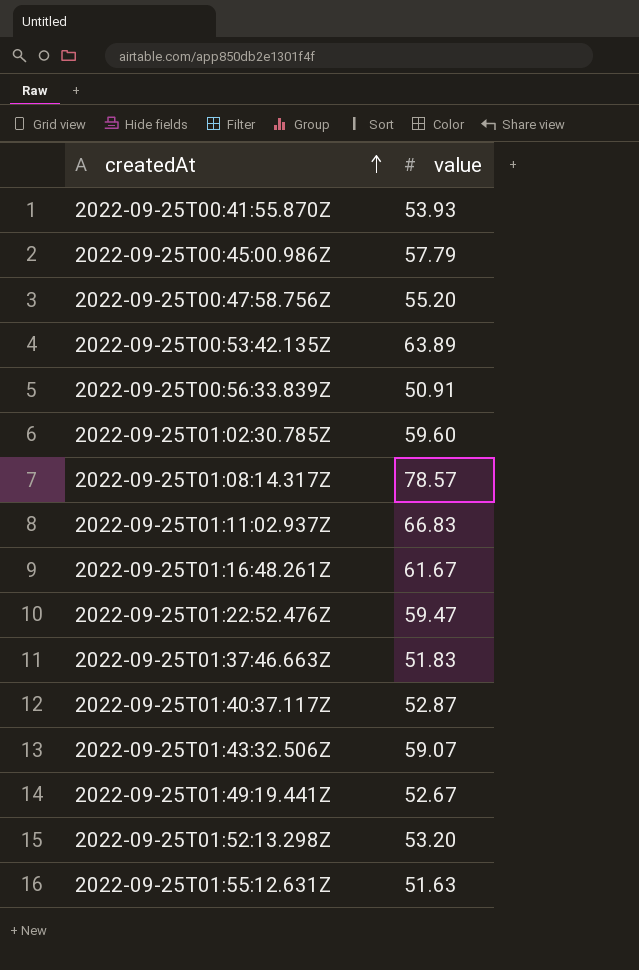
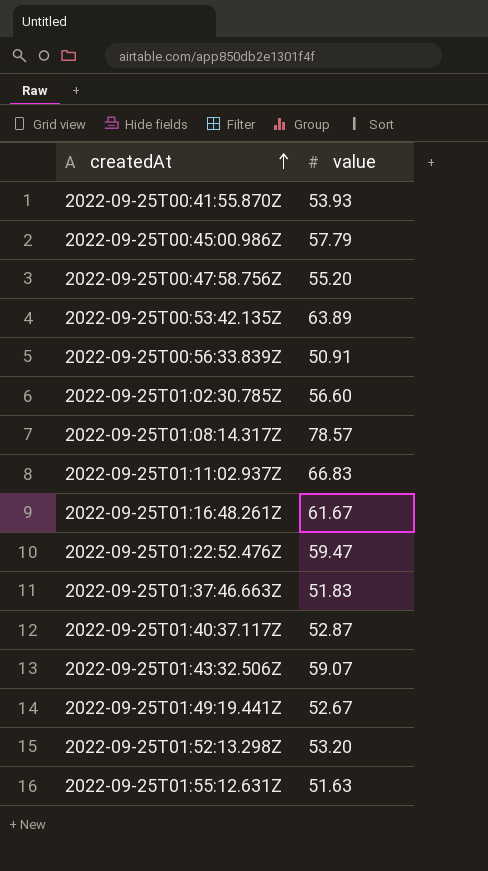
2022-09-25T01:02:30.785Z | value: 59.60 -> 56.60

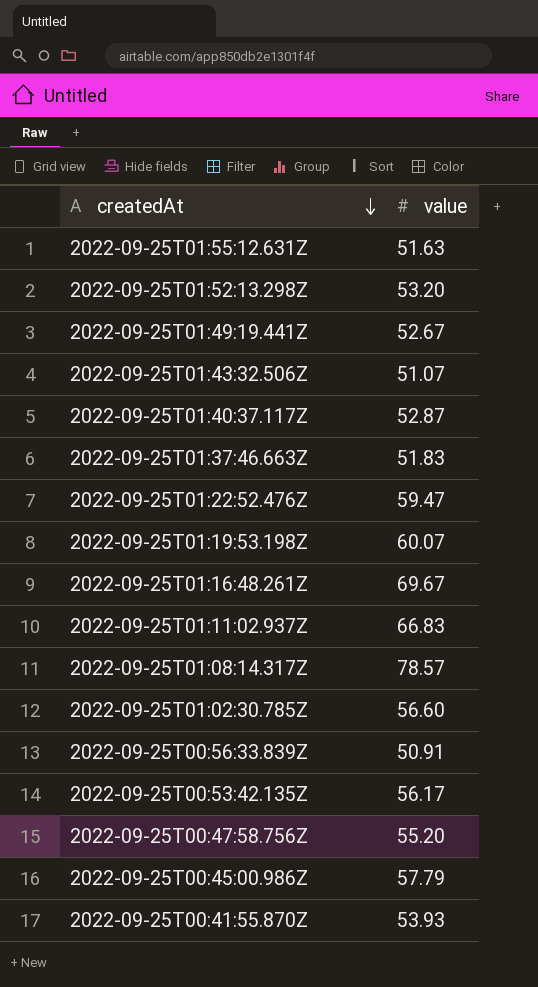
row order: createdAt ascending -> createdAt descending
2022-09-25T01:43:32.506Z | value: 59.07 -> 51.07
row 2022-09-25T01:19:53.198Z: none -> 60.07
2022-09-25T01:16:48.261Z | value: 61.67 -> 69.67
2022-09-25T00:53:42.135Z | value: 63.89 -> 56.17

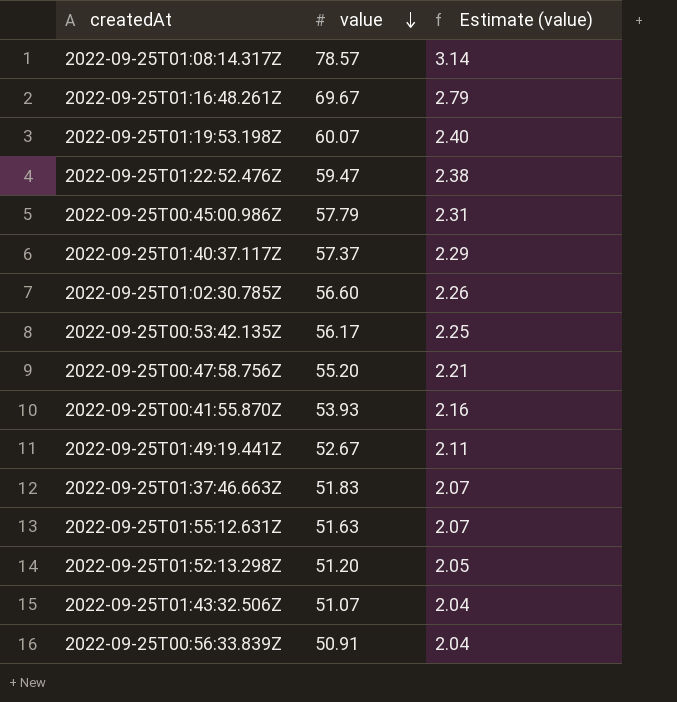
row order: createdAt descending -> value descending
column Estimate (value) | formula: none -> [value] * 0.04
row 2022-09-25T01:11:02.937Z: 66.83 -> none
2022-09-25T01:40:37.117Z | value: 52.87 -> 57.37
2022-09-25T01:52:13.298Z | value: 53.20 -> 51.20

